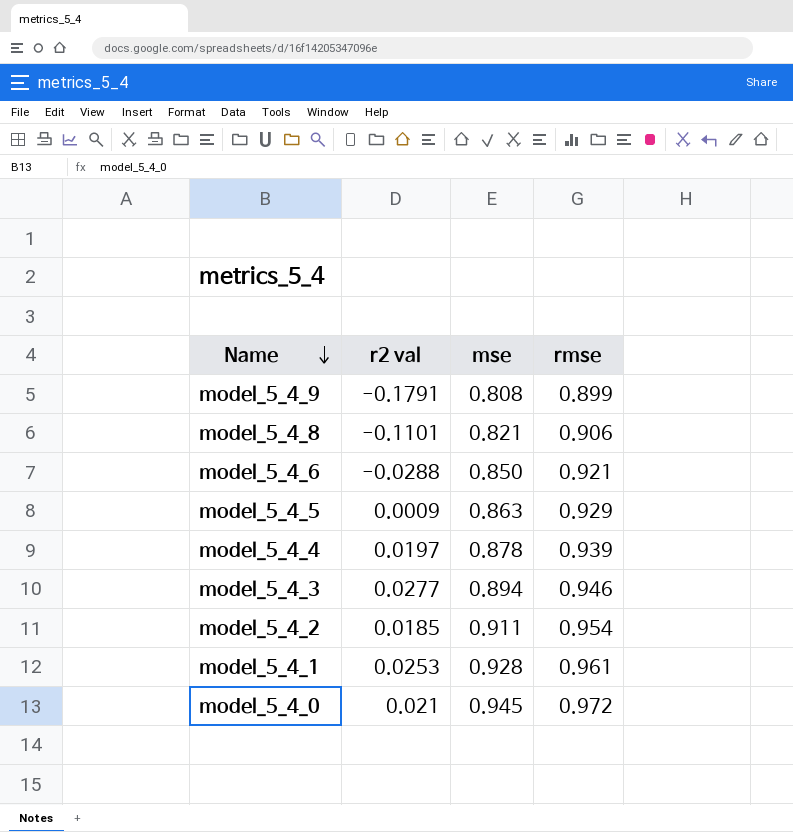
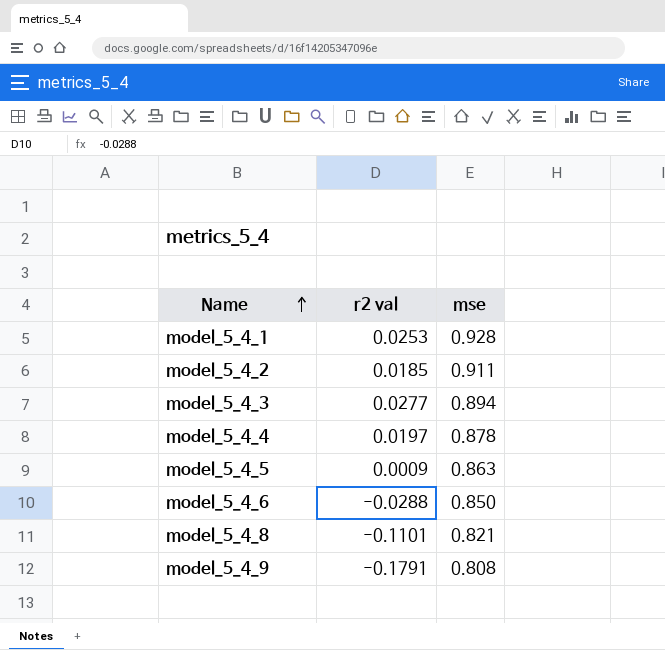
row order: Name descending -> Name ascending
column rmse | position: 4 -> none
row model_5_4_0: 0.021 | 0.945 | 0.972 -> none

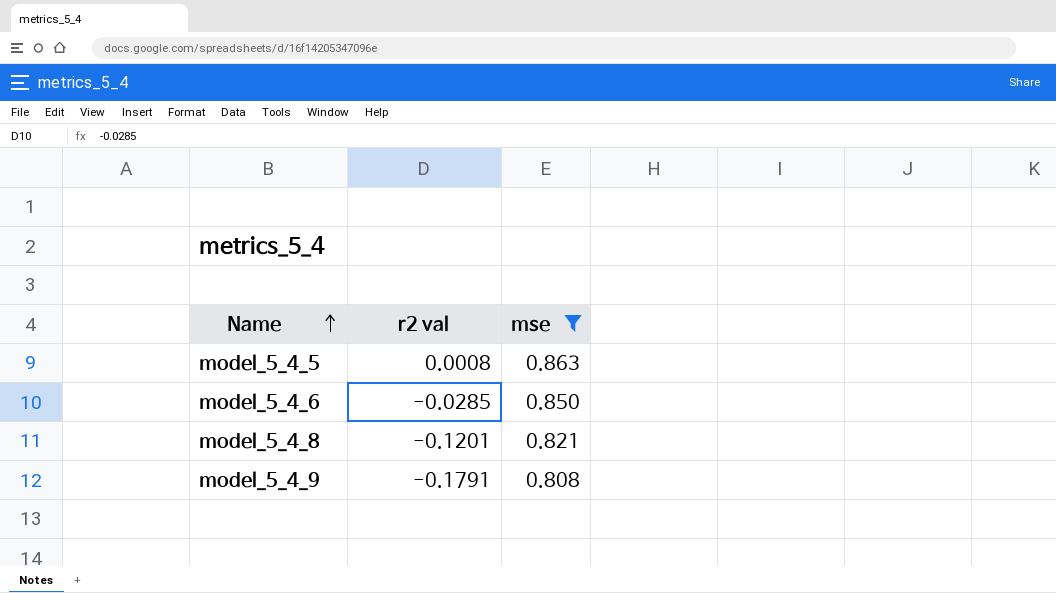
filter: none -> mse <= 0.863
model_5_4_5 | r2 val: 0.0009 -> 0.0008
model_5_4_6 | r2 val: -0.0288 -> -0.0285
model_5_4_8 | r2 val: -0.1101 -> -0.1201

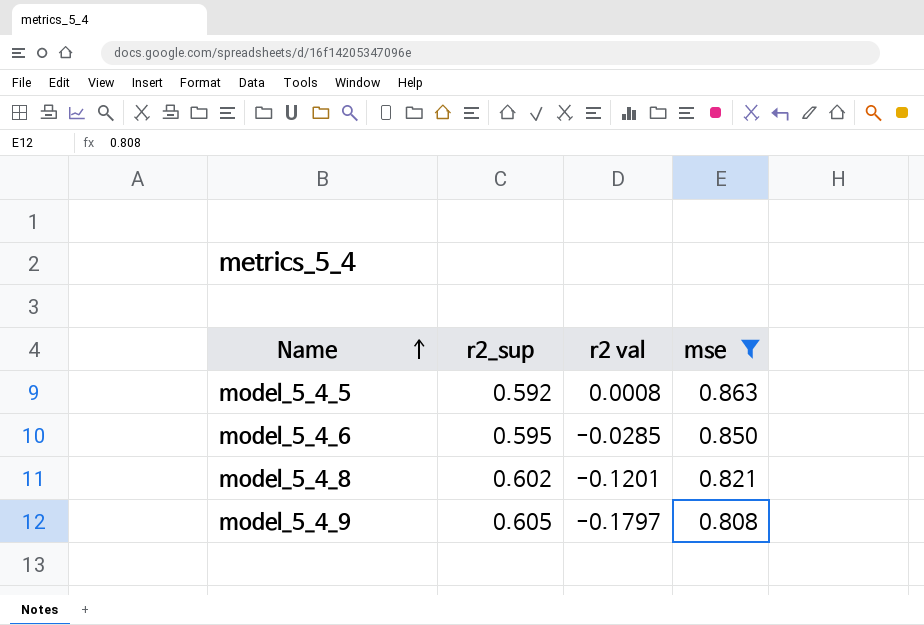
column r2_sup | position: none -> 2
model_5_4_9 | r2 val: -0.1791 -> -0.1797

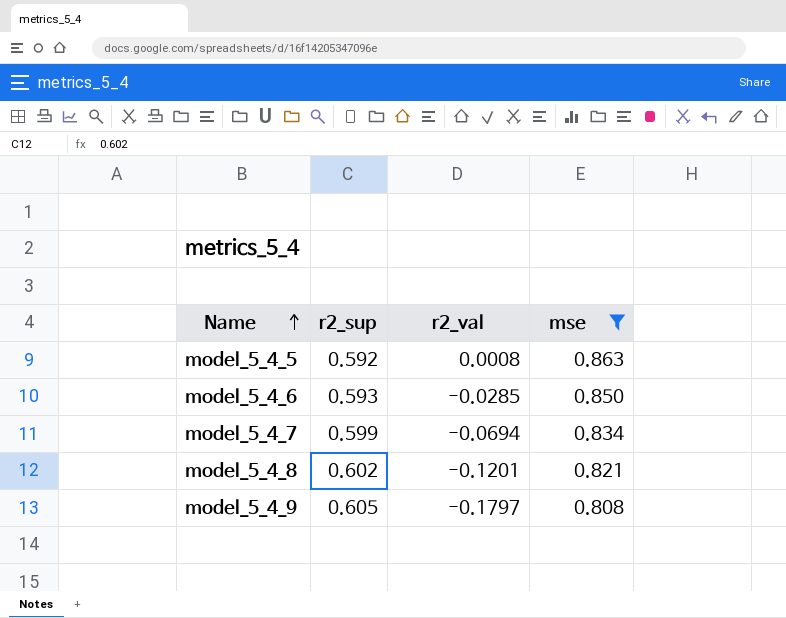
column name: r2 val -> r2_val
model_5_4_6 | r2_sup: 0.595 -> 0.593
row model_5_4_7: none -> 0.599 | -0.0694 | 0.834

